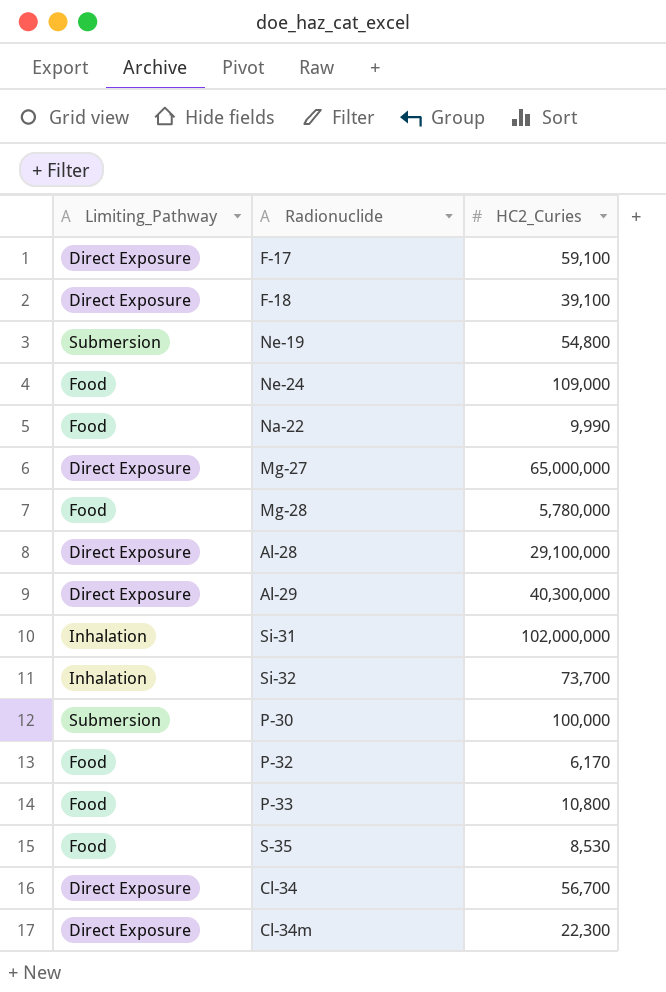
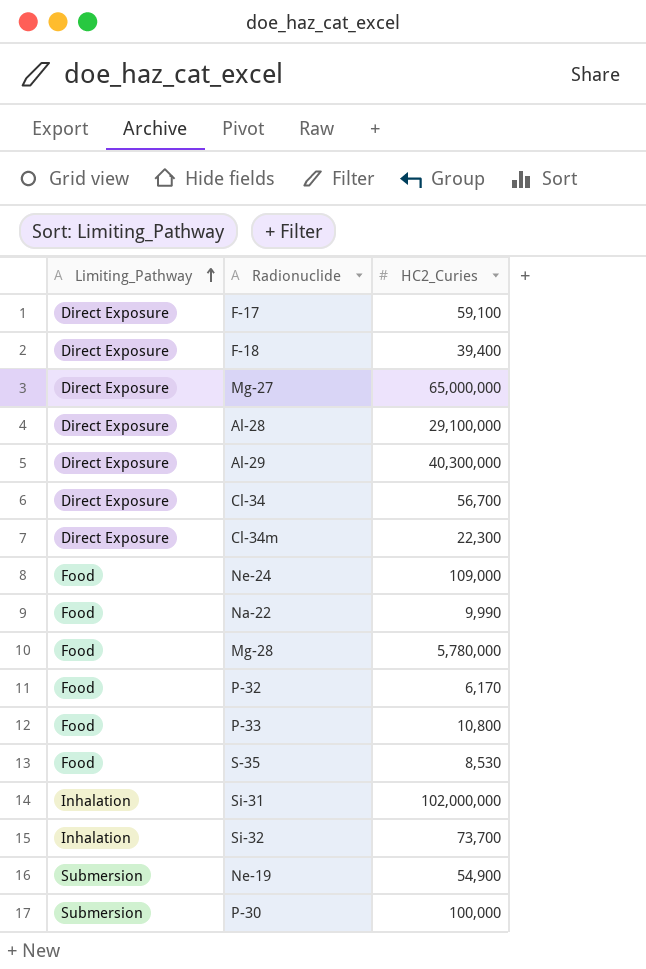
row order: none -> Limiting_Pathway ascending
F-18 | HC2_Curies: 39,100 -> 39,400
Ne-19 | HC2_Curies: 54,800 -> 54,900

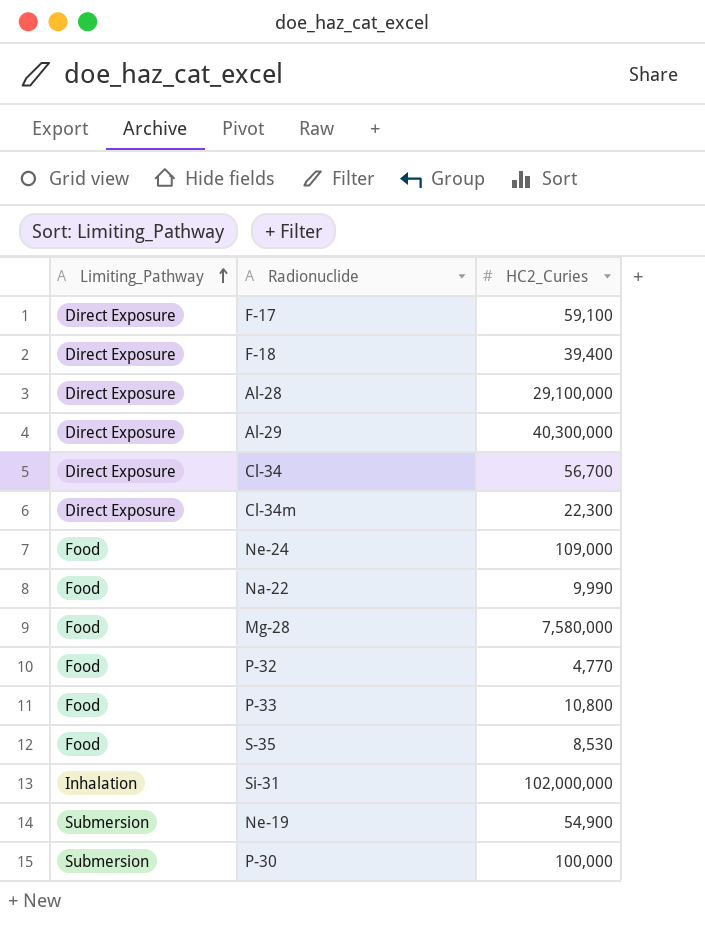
row Mg-27: Direct Exposure | 65,000,000 -> none
row Si-32: Inhalation | 73,700 -> none
Mg-28 | HC2_Curies: 5,780,000 -> 7,580,000
P-32 | HC2_Curies: 6,170 -> 4,770

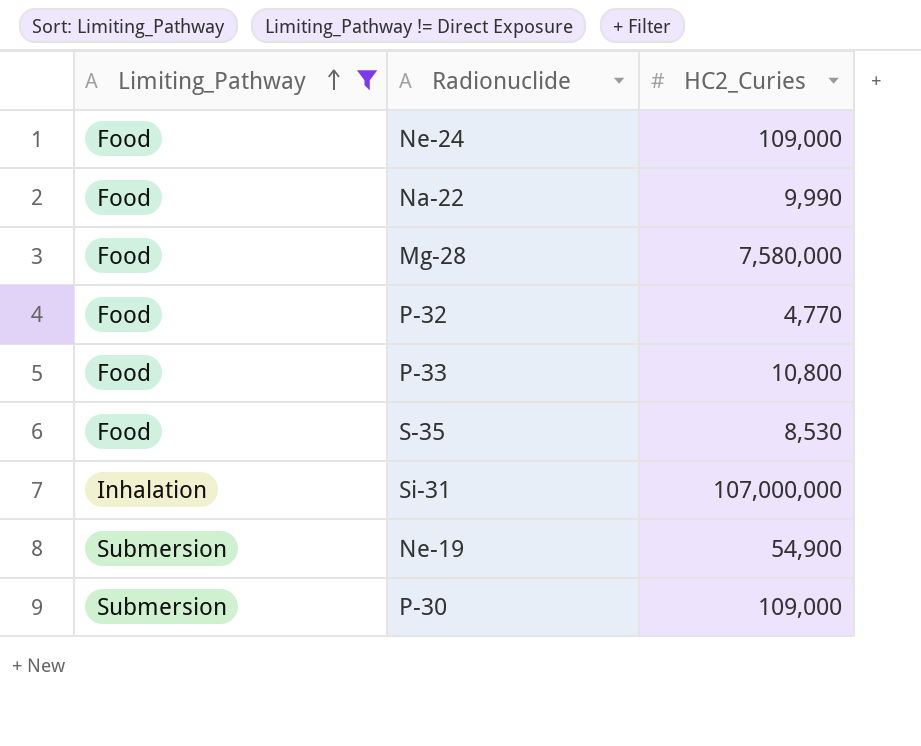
filter: none -> Limiting_Pathway != Direct Exposure
Si-31 | HC2_Curies: 102,000,000 -> 107,000,000
P-30 | HC2_Curies: 100,000 -> 109,000

